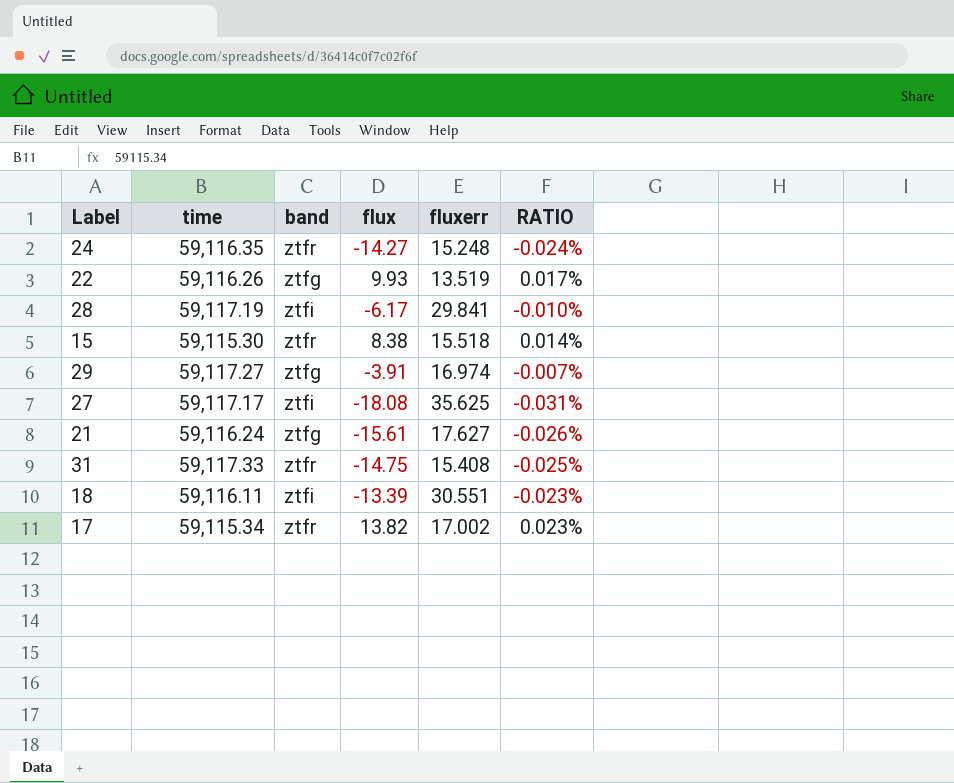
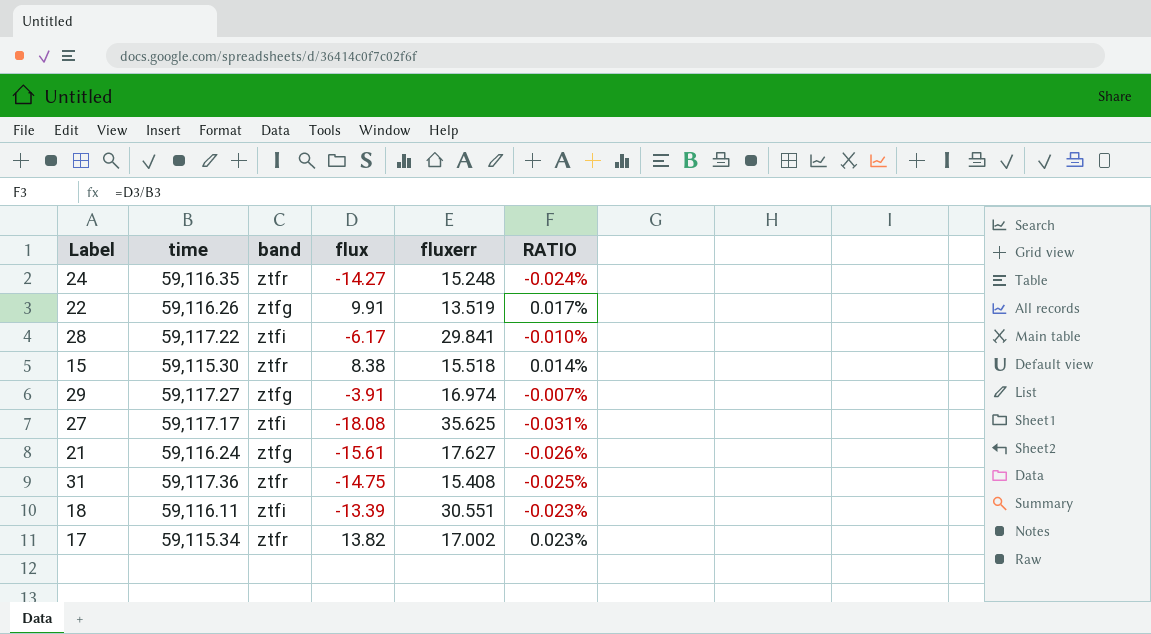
22 | flux: 9.93 -> 9.91
28 | time: 59,117.19 -> 59,117.22
31 | time: 59,117.33 -> 59,117.36

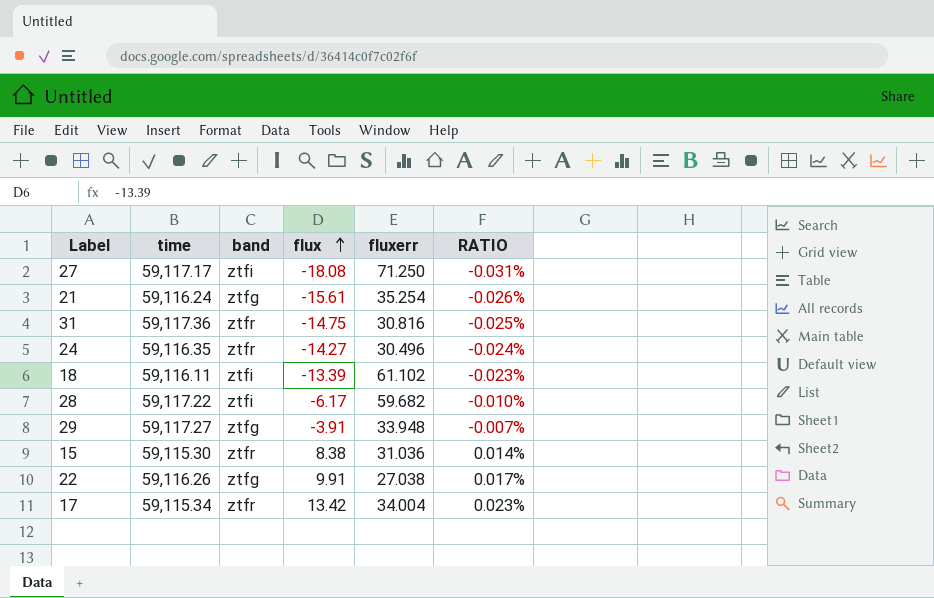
row order: none -> flux ascending
27 | fluxerr: 35.625 -> 71.250
21 | fluxerr: 17.627 -> 35.254
31 | fluxerr: 15.408 -> 30.816
24 | fluxerr: 15.248 -> 30.496
18 | fluxerr: 30.551 -> 61.102
28 | fluxerr: 29.841 -> 59.682
29 | fluxerr: 16.974 -> 33.948
15 | fluxerr: 15.518 -> 31.036
22 | fluxerr: 13.519 -> 27.038
17 | flux: 13.82 -> 13.42
17 | fluxerr: 17.002 -> 34.004

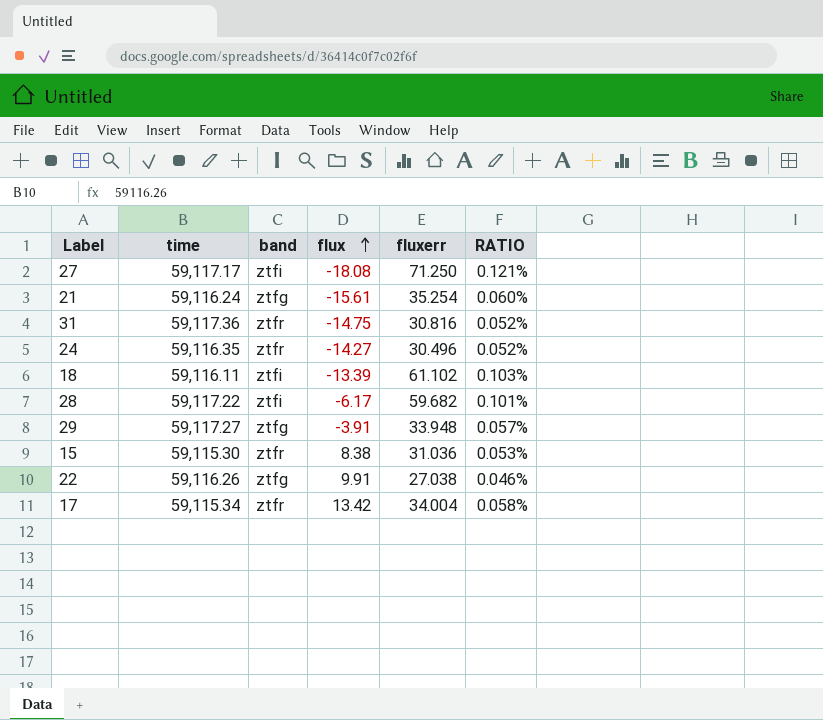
column RATIO | formula: [flux] / [time] -> [fluxerr] / [time]

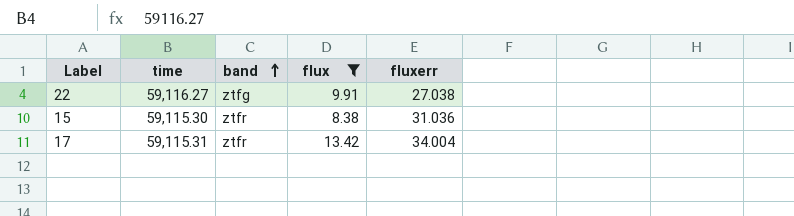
filter: none -> flux >= 8.38
row order: flux ascending -> band ascending
column RATIO | formula: [fluxerr] / [time] -> none
22 | time: 59,116.26 -> 59,116.27
17 | time: 59,115.34 -> 59,115.31

